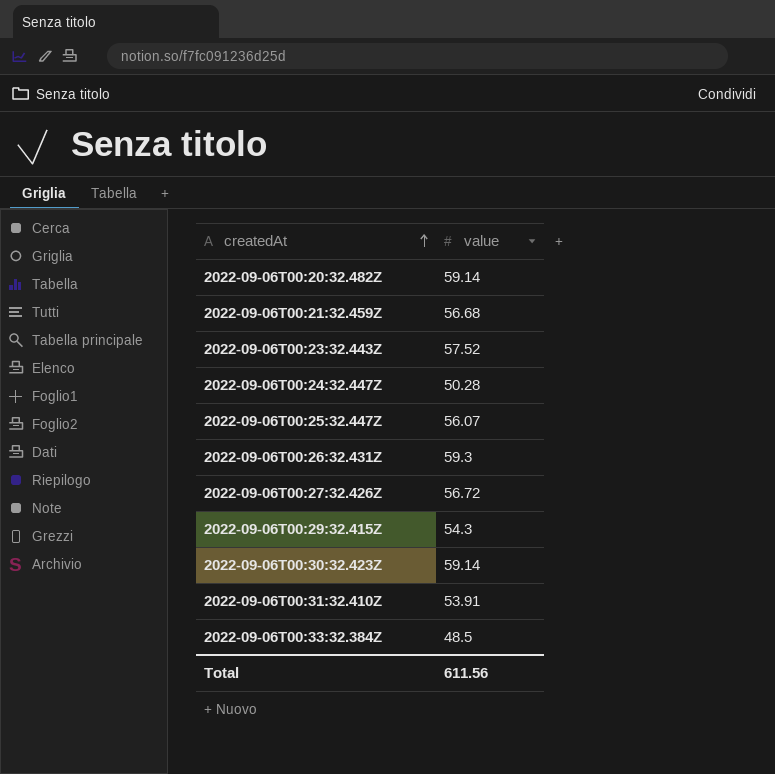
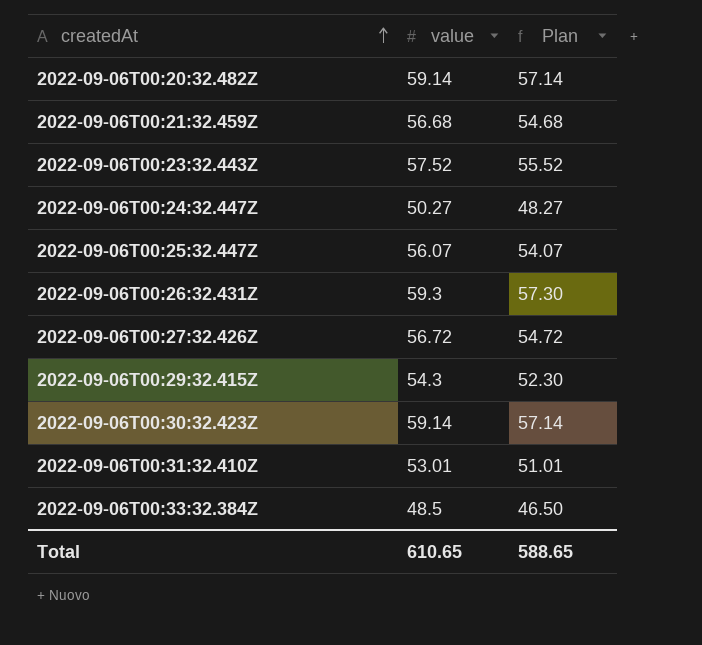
column Plan | formula: none -> [value] - 2
2022-09-06T00:24:32.447Z | value: 50.28 -> 50.27
2022-09-06T00:31:32.410Z | value: 53.91 -> 53.01
Total | value: 611.56 -> 610.65

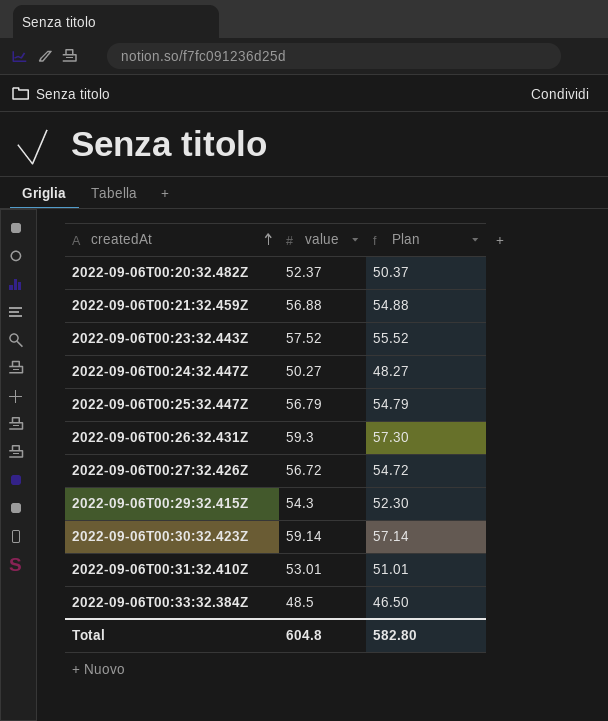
2022-09-06T00:20:32.482Z | value: 59.14 -> 52.37
2022-09-06T00:20:32.482Z | Plan: 57.14 -> 50.37
2022-09-06T00:21:32.459Z | value: 56.68 -> 56.88
2022-09-06T00:21:32.459Z | Plan: 54.68 -> 54.88
2022-09-06T00:25:32.447Z | value: 56.07 -> 56.79
2022-09-06T00:25:32.447Z | Plan: 54.07 -> 54.79
Total | value: 610.65 -> 604.8
Total | Plan: 588.65 -> 582.80

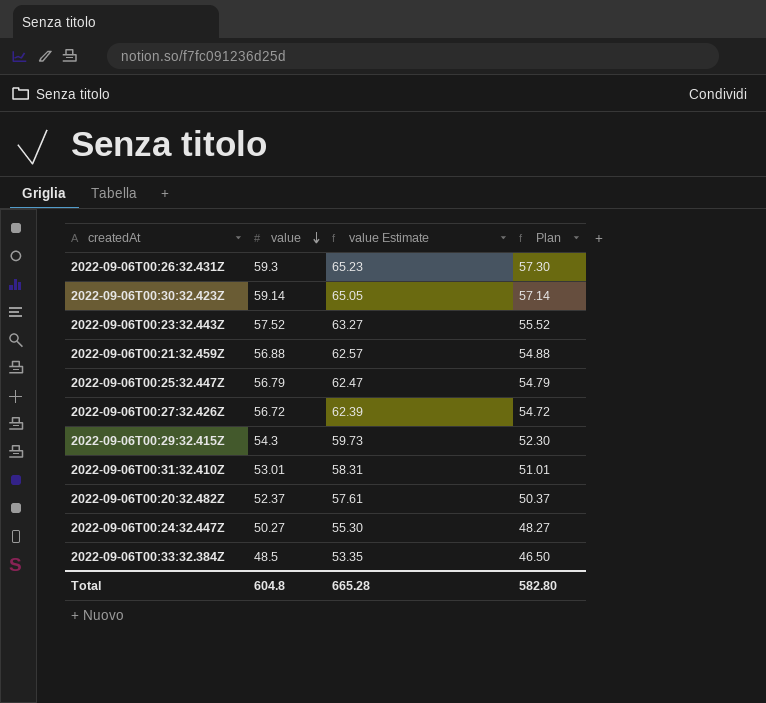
row order: createdAt ascending -> value descending
column value Estimate | formula: none -> [value] * 1.1

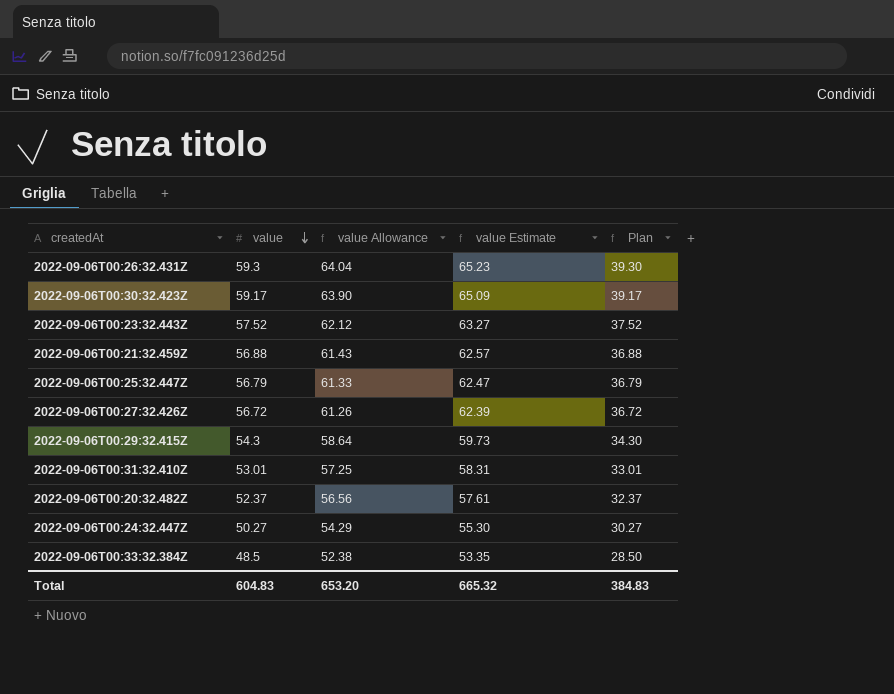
column value Allowance | formula: none -> [value] * 1.08
column Plan | formula: [value] - 2 -> [value] - 20
2022-09-06T00:30:32.423Z | value: 59.14 -> 59.17
2022-09-06T00:30:32.423Z | value Estimate: 65.05 -> 65.09
Total | value: 604.8 -> 604.83
Total | value Estimate: 665.28 -> 665.32
Total | Plan: 582.80 -> 384.83

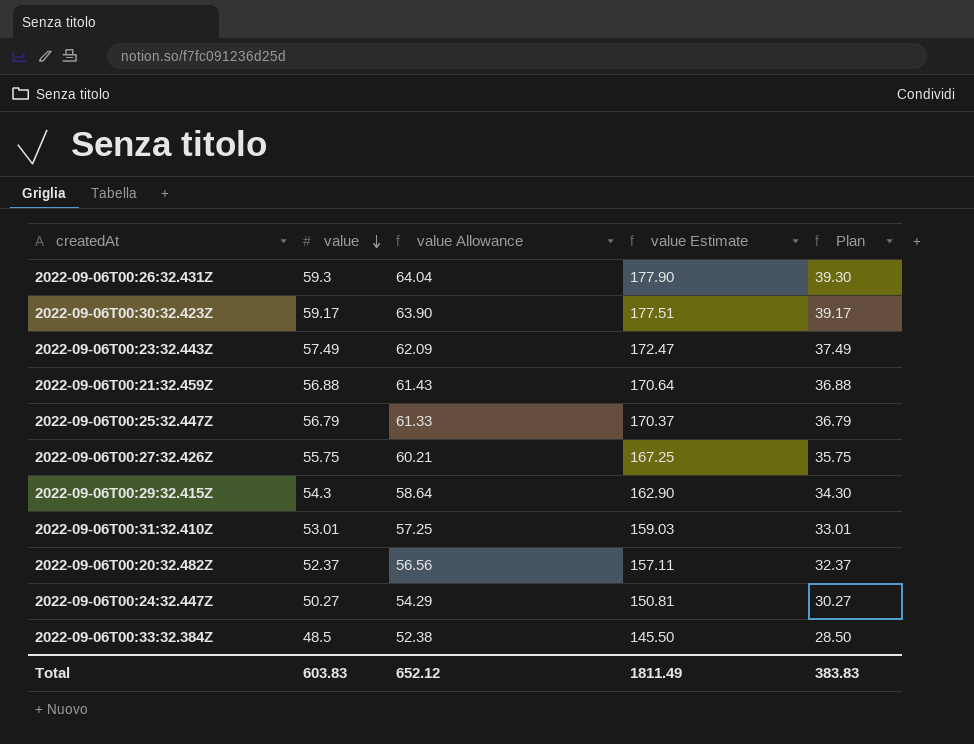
column value Estimate | formula: [value] * 1.1 -> [value] * 3
2022-09-06T00:23:32.443Z | value: 57.52 -> 57.49
2022-09-06T00:23:32.443Z | value Allowance: 62.12 -> 62.09
2022-09-06T00:23:32.443Z | Plan: 37.52 -> 37.49
2022-09-06T00:27:32.426Z | value: 56.72 -> 55.75
2022-09-06T00:27:32.426Z | value Allowance: 61.26 -> 60.21
2022-09-06T00:27:32.426Z | Plan: 36.72 -> 35.75
Total | value: 604.83 -> 603.83
Total | value Allowance: 653.20 -> 652.12
Total | value Estimate: 665.32 -> 1811.49
Total | Plan: 384.83 -> 383.83

